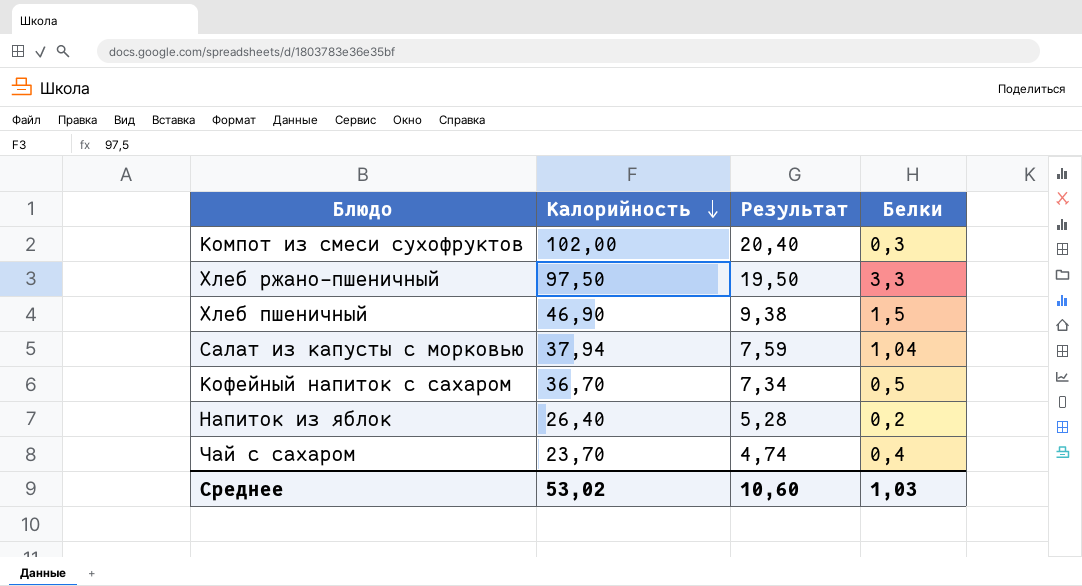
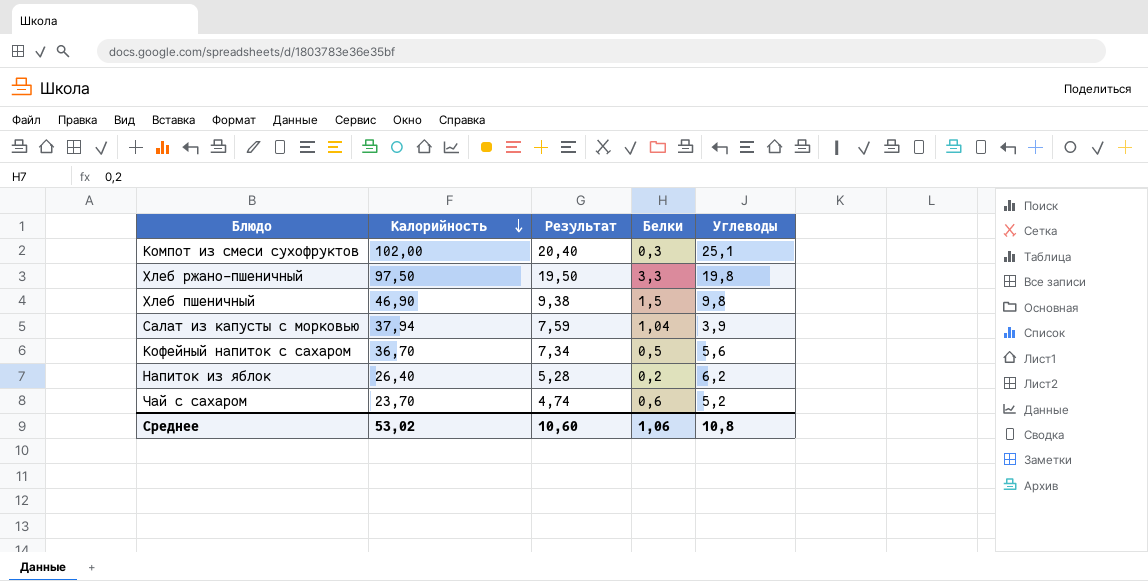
column Углеводы | position: none -> 5
Чай с сахаром | Белки: 0,4 -> 0,6
Среднее | Белки: 1,03 -> 1,06

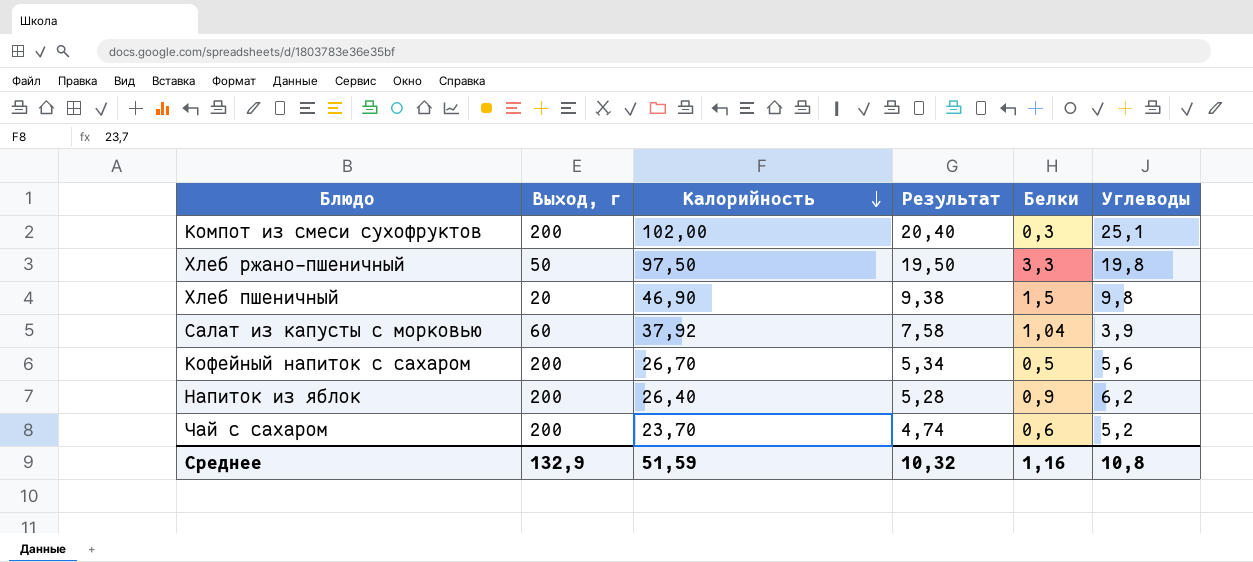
column Выход, г | position: none -> 2
Салат из капусты с морковью | Калорийность: 37,94 -> 37,92
Салат из капусты с морковью | Результат: 7,59 -> 7,58
Кофейный напиток с сахаром | Калорийность: 36,70 -> 26,70
Кофейный напиток с сахаром | Результат: 7,34 -> 5,34
Напиток из яблок | Белки: 0,2 -> 0,9
Среднее | Калорийность: 53,02 -> 51,59
Среднее | Результат: 10,60 -> 10,32
Среднее | Белки: 1,06 -> 1,16

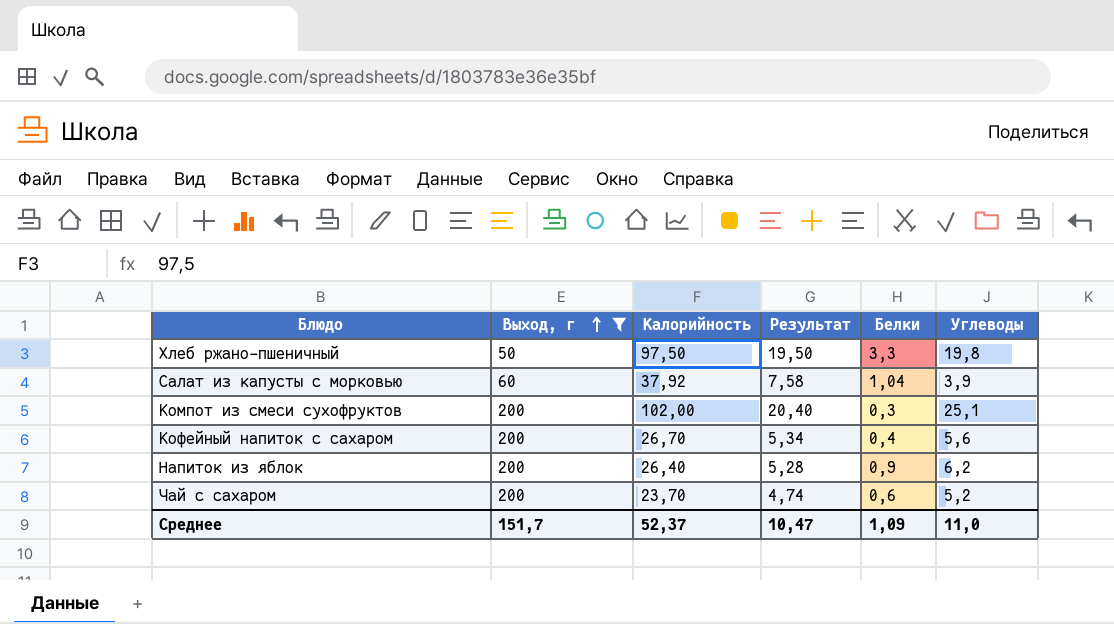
filter: none -> Выход, г != 20
row order: Калорийность descending -> Выход, г ascending
Кофейный напиток с сахаром | Белки: 0,5 -> 0,4
Среднее | Выход, г: 132,9 -> 151,7
Среднее | Калорийность: 51,59 -> 52,37
Среднее | Результат: 10,32 -> 10,47
Среднее | Белки: 1,16 -> 1,09
Среднее | Углеводы: 10,8 -> 11,0

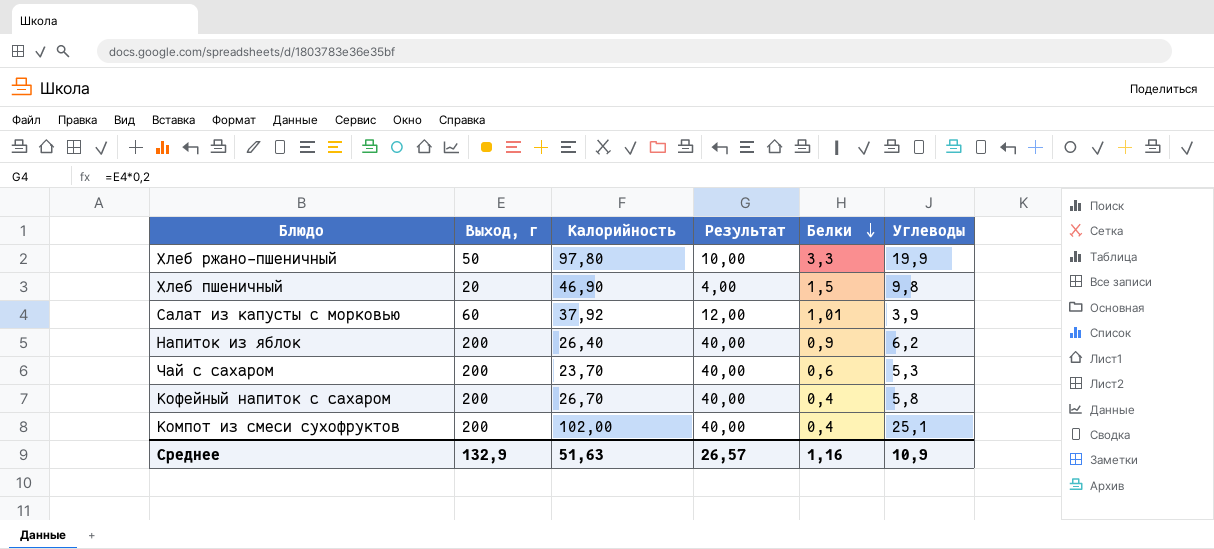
filter: Выход, г != 20 -> none
row order: Выход, г ascending -> Белки descending
column Результат | formula: [Калорийность] * 0,2 -> [Выход, г] * 0,2
Хлеб ржано-пшеничный | Калорийность: 97,50 -> 97,80
Хлеб ржано-пшеничный | Углеводы: 19,8 -> 19,9
Салат из капусты с морковью | Белки: 1,04 -> 1,01
Чай с сахаром | Углеводы: 5,2 -> 5,3
Кофейный напиток с сахаром | Углеводы: 5,6 -> 5,8
Компот из смеси сухофруктов | Белки: 0,3 -> 0,4
Среднее | Выход, г: 151,7 -> 132,9
Среднее | Калорийность: 52,37 -> 51,63
Среднее | Результат: 10,47 -> 26,57
Среднее | Белки: 1,09 -> 1,16
Среднее | Углеводы: 11,0 -> 10,9

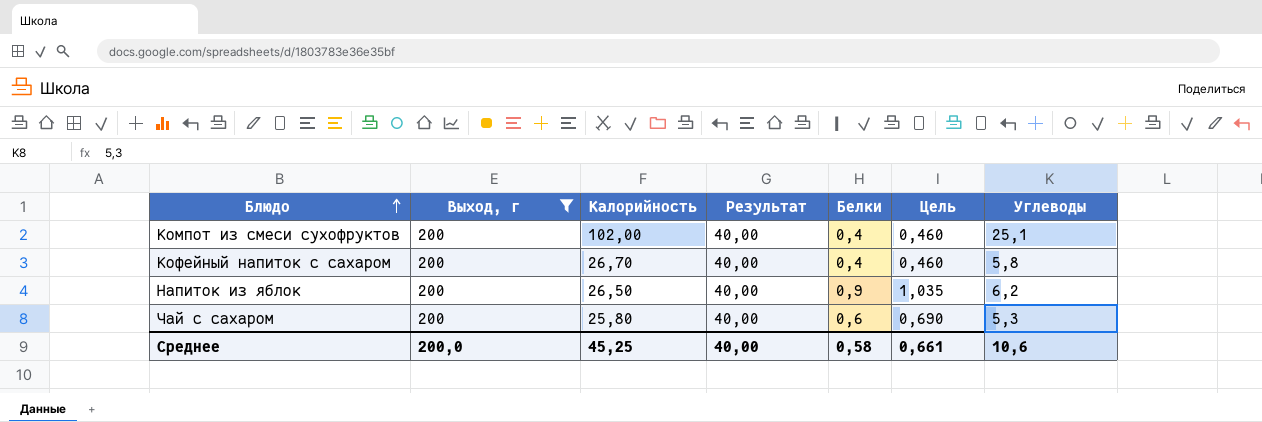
filter: none -> Выход, г = 200
row order: Белки descending -> Блюдо ascending
column Цель | formula: none -> [Белки] * 1,15
Напиток из яблок | Калорийность: 26,40 -> 26,50
Чай с сахаром | Калорийность: 23,70 -> 25,80
Среднее | Выход, г: 132,9 -> 200,0
Среднее | Калорийность: 51,63 -> 45,25
Среднее | Результат: 26,57 -> 40,00
Среднее | Белки: 1,16 -> 0,58
Среднее | Углеводы: 10,9 -> 10,6

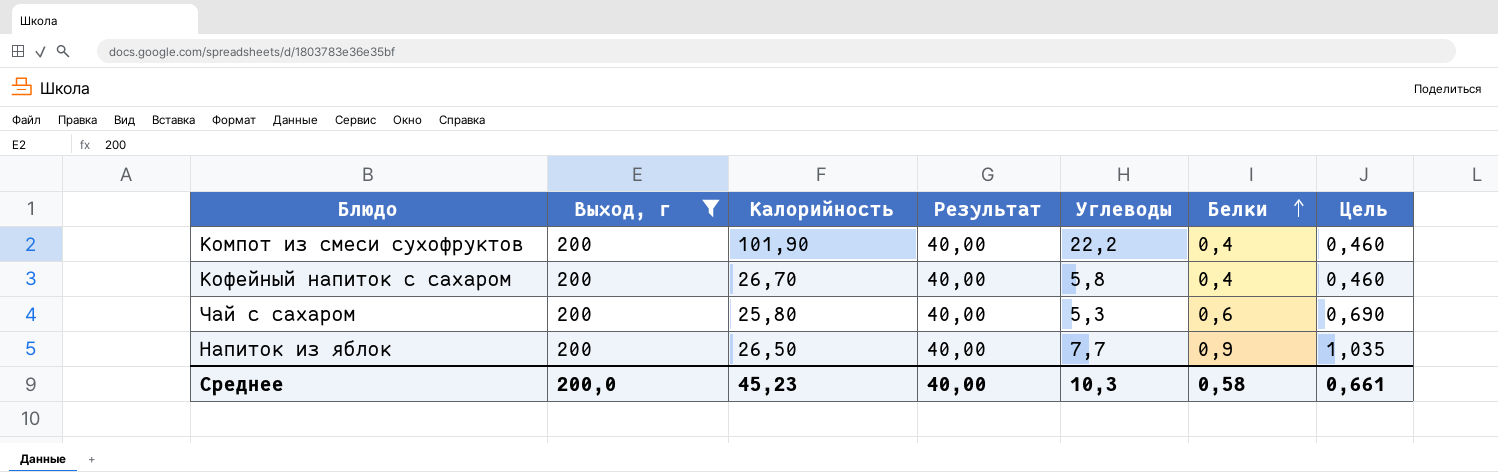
row order: Блюдо ascending -> Белки ascending
column Углеводы | position: 7 -> 5
Компот из смеси сухофруктов | Калорийность: 102,00 -> 101,90
Компот из смеси сухофруктов | Углеводы: 25,1 -> 22,2
Напиток из яблок | Углеводы: 6,2 -> 7,7
Среднее | Калорийность: 45,25 -> 45,23
Среднее | Углеводы: 10,6 -> 10,3

